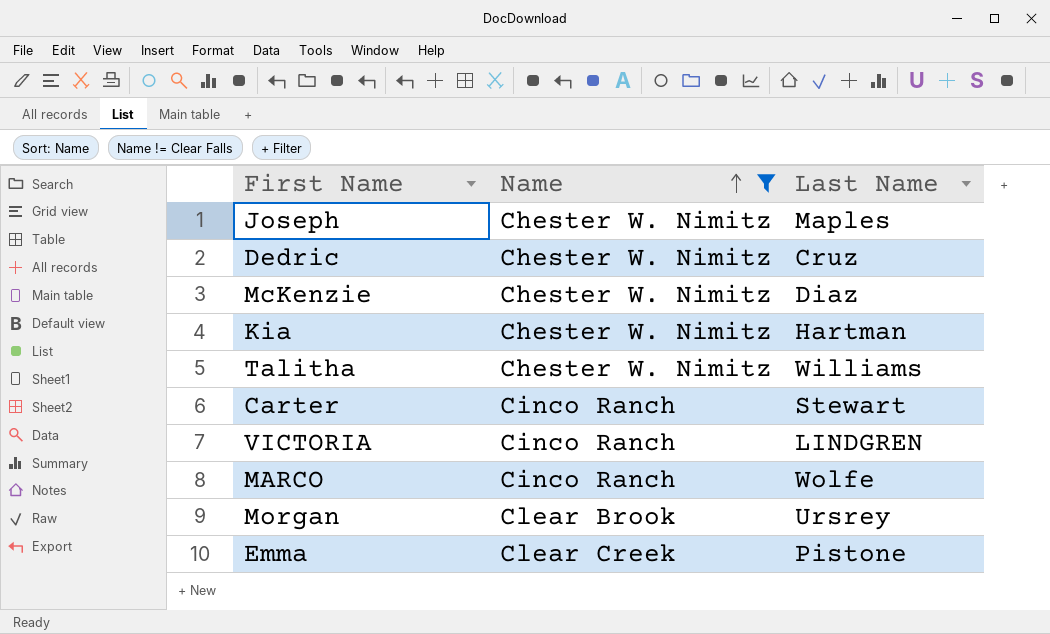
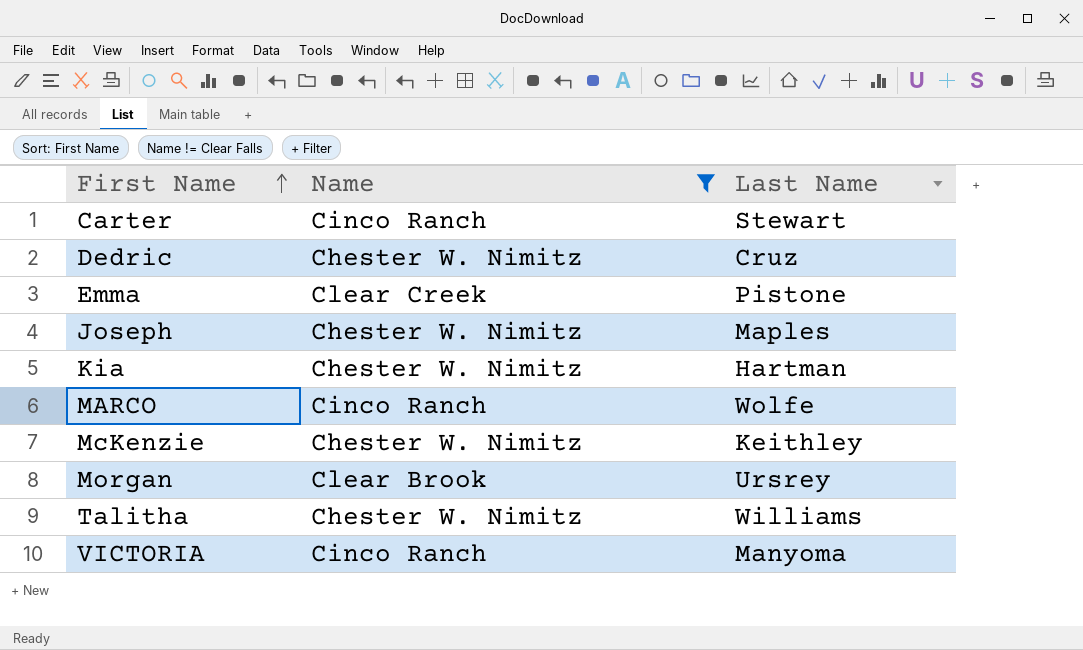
row order: Name ascending -> First Name ascending
McKenzie | Last Name: Diaz -> Keithley
VICTORIA | Last Name: LINDGREN -> Manyoma

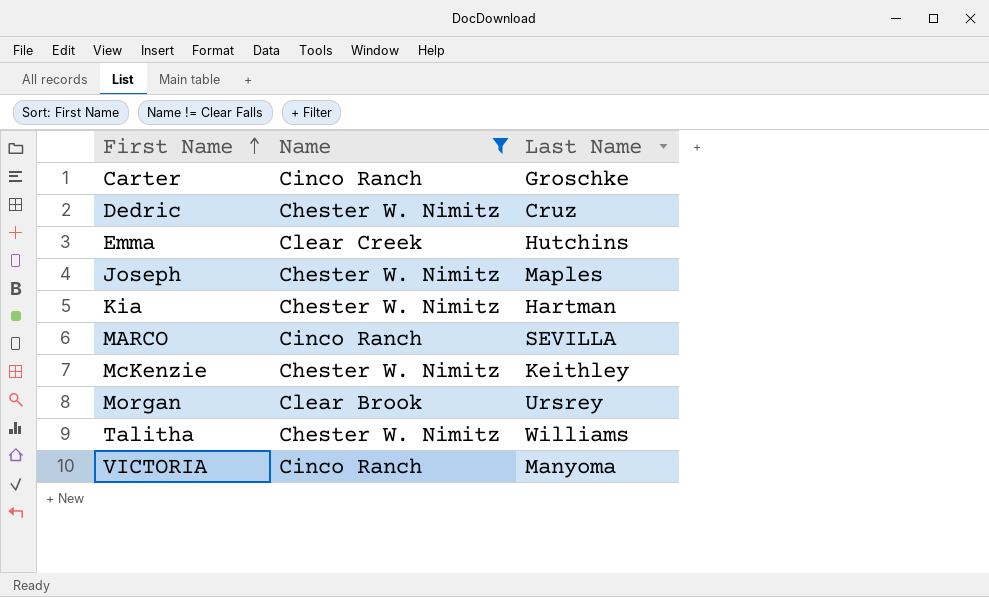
Carter | Last Name: Stewart -> Groschke
Emma | Last Name: Pistone -> Hutchins
MARCO | Last Name: Wolfe -> SEVILLA

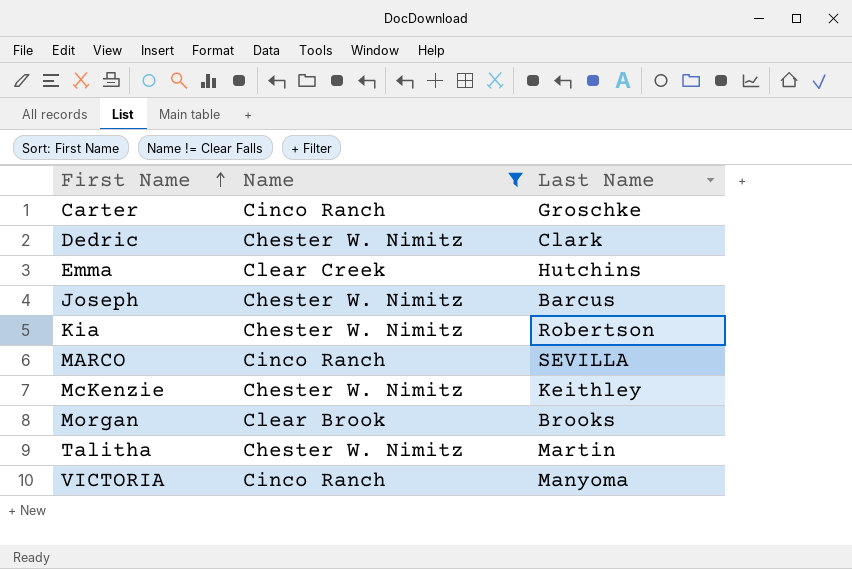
Dedric | Last Name: Cruz -> Clark
Joseph | Last Name: Maples -> Barcus
Kia | Last Name: Hartman -> Robertson
Morgan | Last Name: Ursrey -> Brooks
Talitha | Last Name: Williams -> Martin

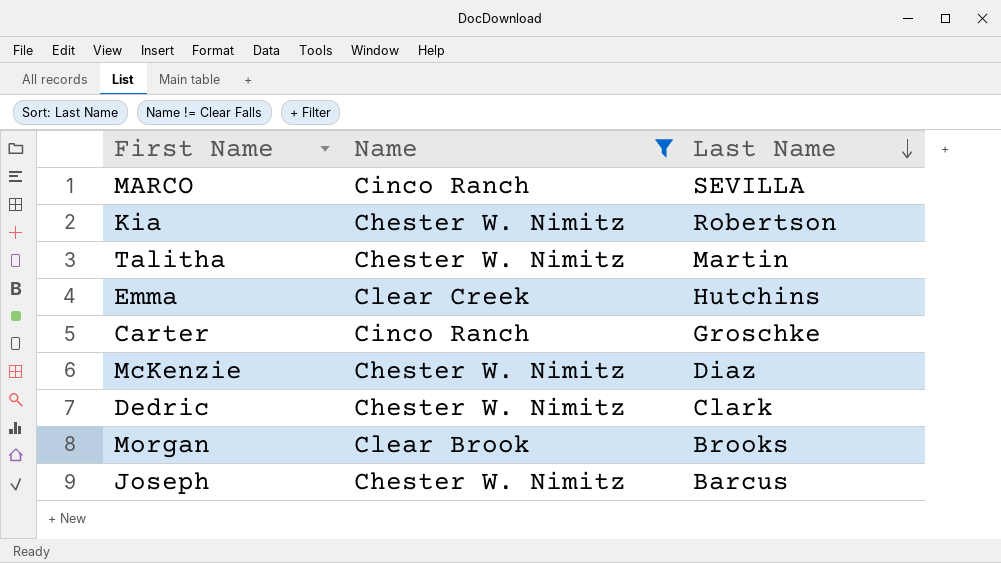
row order: First Name ascending -> Last Name descending
row VICTORIA: Cinco Ranch | Manyoma -> none
McKenzie | Last Name: Keithley -> Diaz

